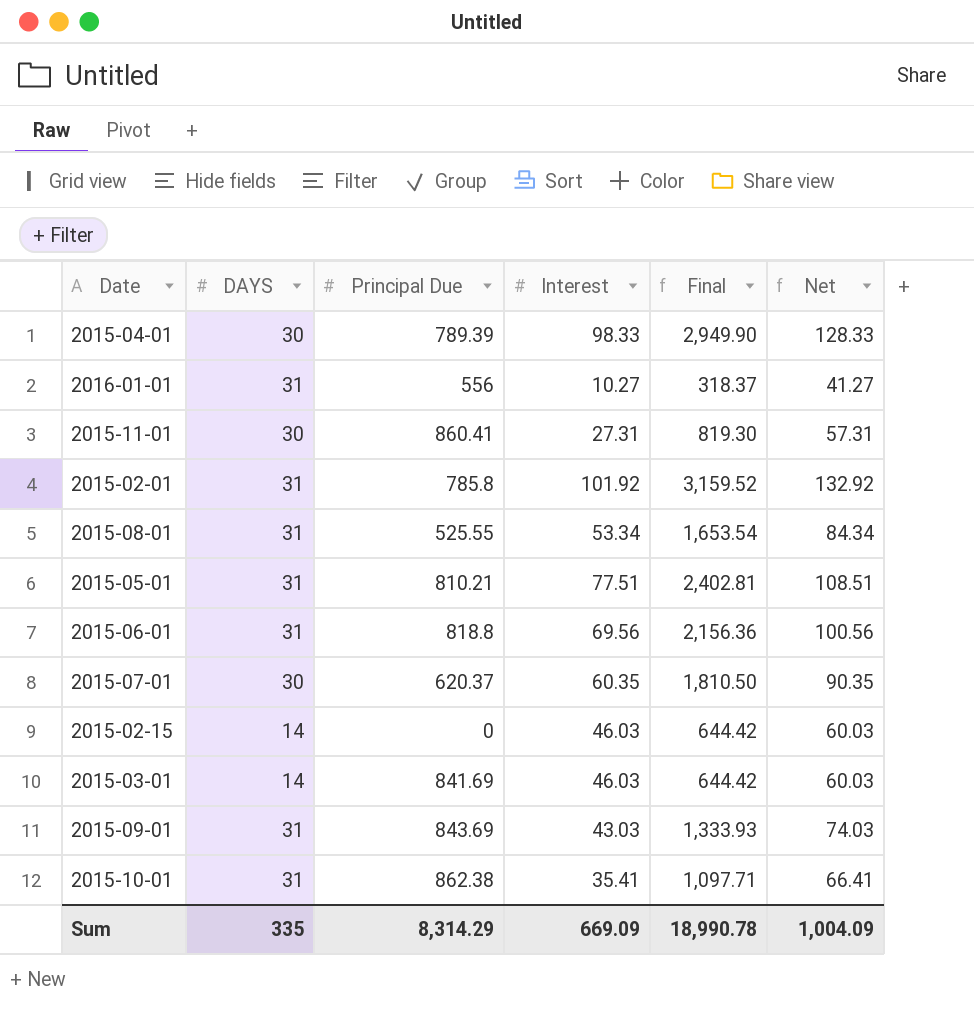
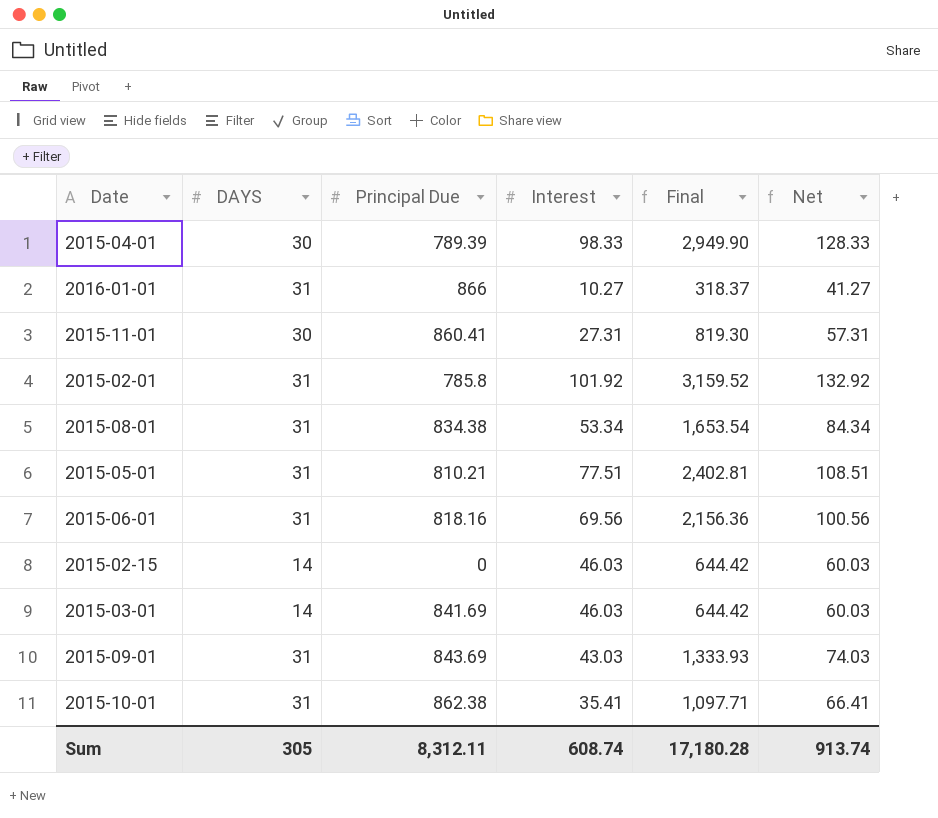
row 2015-07-01: 30 | 620.37 | 60.35 | 1,810.50 | 90.35 -> none
2016-01-01 | Principal Due: 556 -> 866
2015-08-01 | Principal Due: 525.55 -> 834.38
2015-06-01 | Principal Due: 818.8 -> 818.16
Sum | DAYS: 335 -> 305
Sum | Principal Due: 8,314.29 -> 8,312.11
Sum | Interest: 669.09 -> 608.74
Sum | Final: 18,990.78 -> 17,180.28
Sum | Net: 1,004.09 -> 913.74

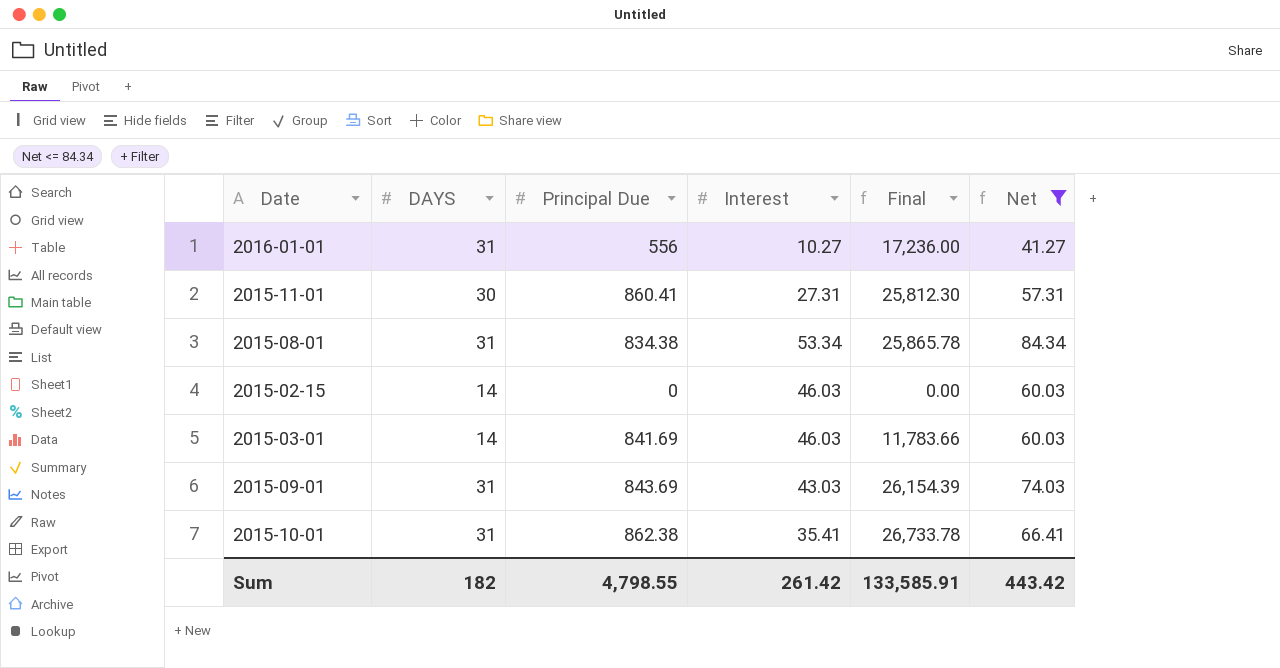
filter: none -> Net <= 84.34
column Final | formula: [DAYS] * [Interest] -> [DAYS] * [Principal Due]
2016-01-01 | Principal Due: 866 -> 556
Sum | DAYS: 305 -> 182
Sum | Principal Due: 8,312.11 -> 4,798.55
Sum | Interest: 608.74 -> 261.42
Sum | Final: 17,180.28 -> 133,585.91
Sum | Net: 913.74 -> 443.42

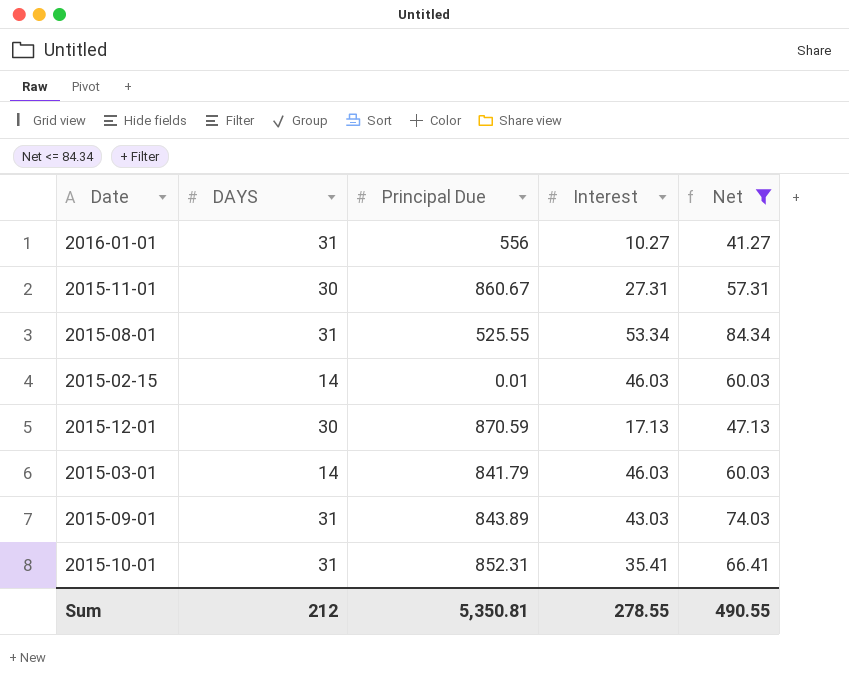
column Final | formula: [DAYS] * [Principal Due] -> none
2015-11-01 | Principal Due: 860.41 -> 860.67
2015-08-01 | Principal Due: 834.38 -> 525.55
2015-02-15 | Principal Due: 0 -> 0.01
row 2015-12-01: none -> 30 | 870.59 | 17.13 | 47.13
2015-03-01 | Principal Due: 841.69 -> 841.79
2015-09-01 | Principal Due: 843.69 -> 843.89
2015-10-01 | Principal Due: 862.38 -> 852.31
Sum | DAYS: 182 -> 212
Sum | Principal Due: 4,798.55 -> 5,350.81
Sum | Interest: 261.42 -> 278.55
Sum | Net: 443.42 -> 490.55

